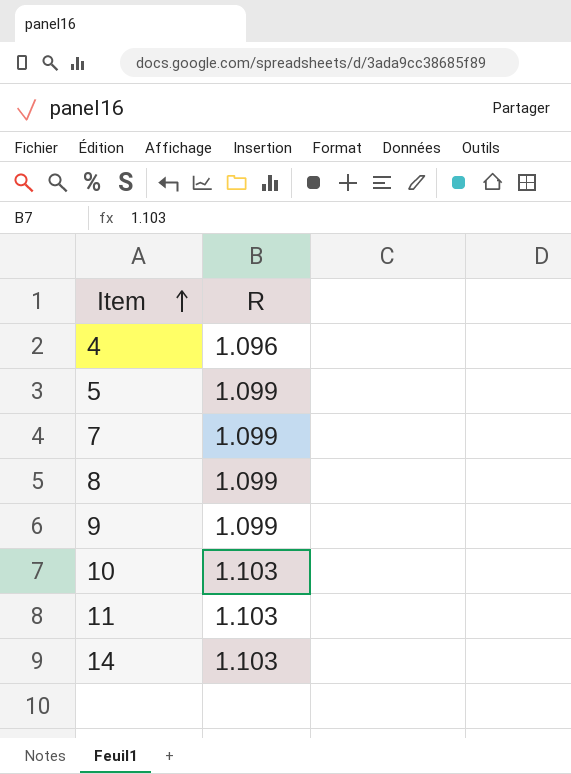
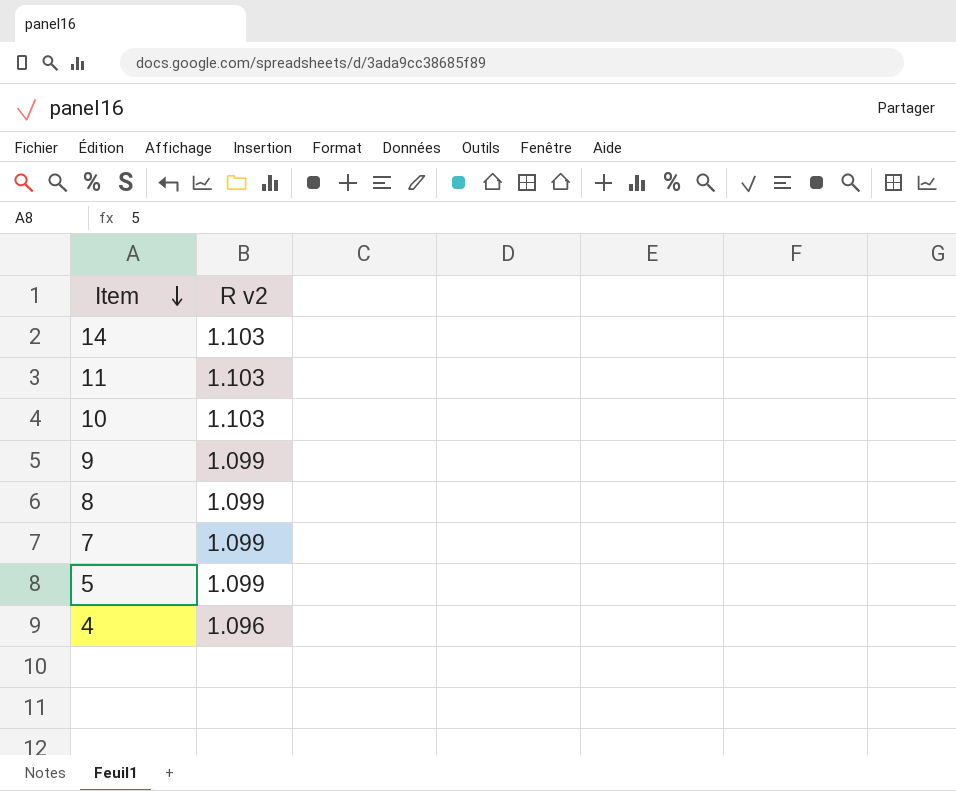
row order: Item ascending -> Item descending
column name: R -> R v2

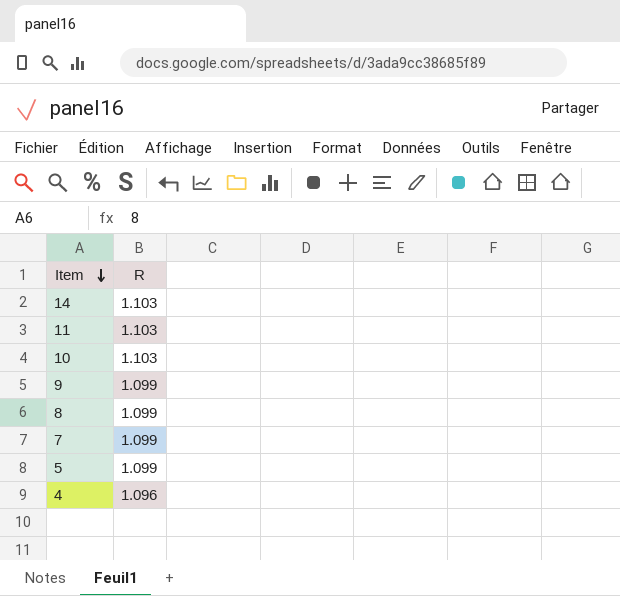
column name: R v2 -> R

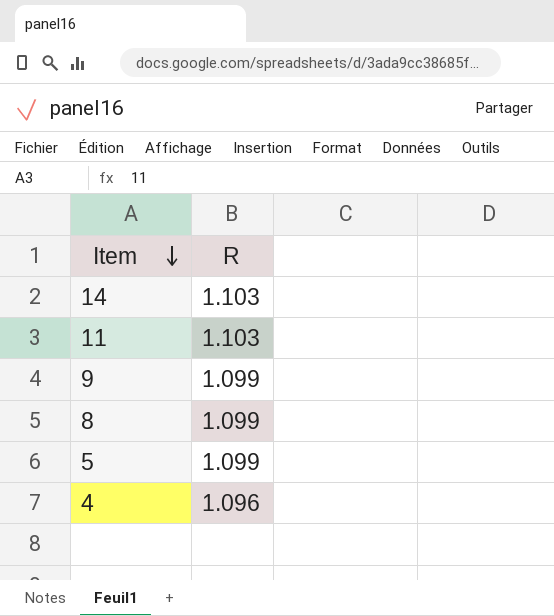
row 10: 1.103 -> none
row 7: 1.099 -> none

